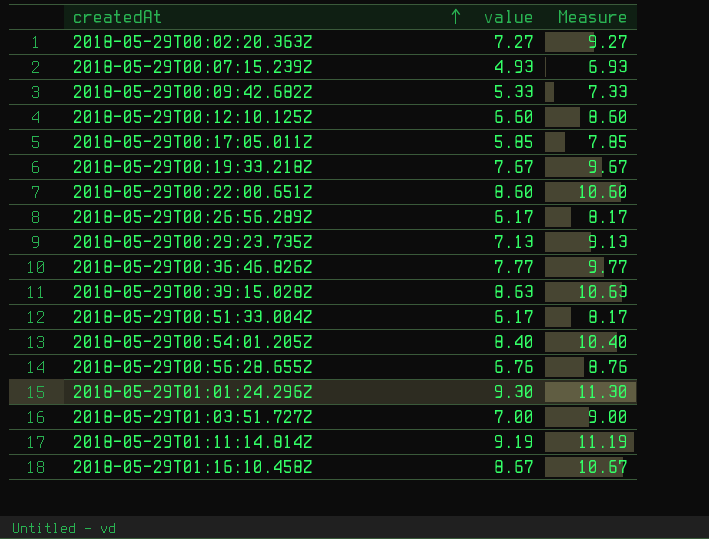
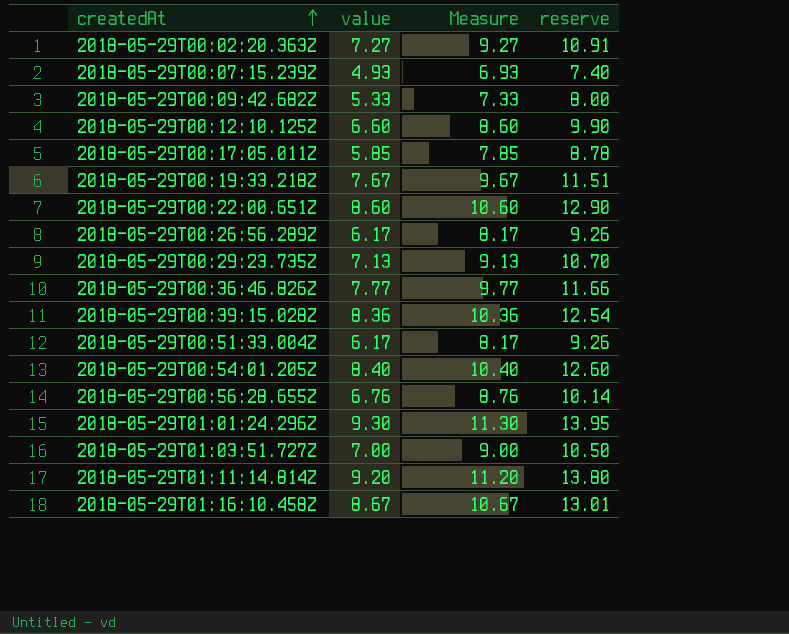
column reserve | formula: none -> [value] * 1.5
2018-05-29T00:39:15.028Z | value: 8.63 -> 8.36
2018-05-29T00:39:15.028Z | Measure: 10.63 -> 10.36
2018-05-29T01:11:14.814Z | value: 9.19 -> 9.20
2018-05-29T01:11:14.814Z | Measure: 11.19 -> 11.20

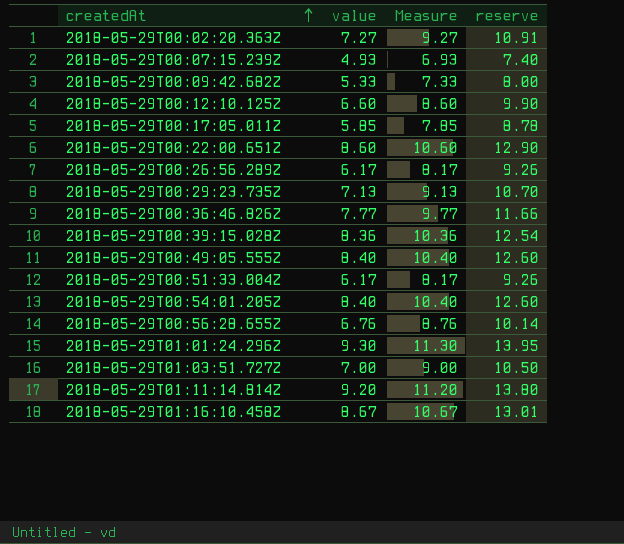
row 2018-05-29T00:19:33.218Z: 7.67 | 9.67 | 11.51 -> none
row 2018-05-29T00:49:05.555Z: none -> 8.40 | 10.40 | 12.60

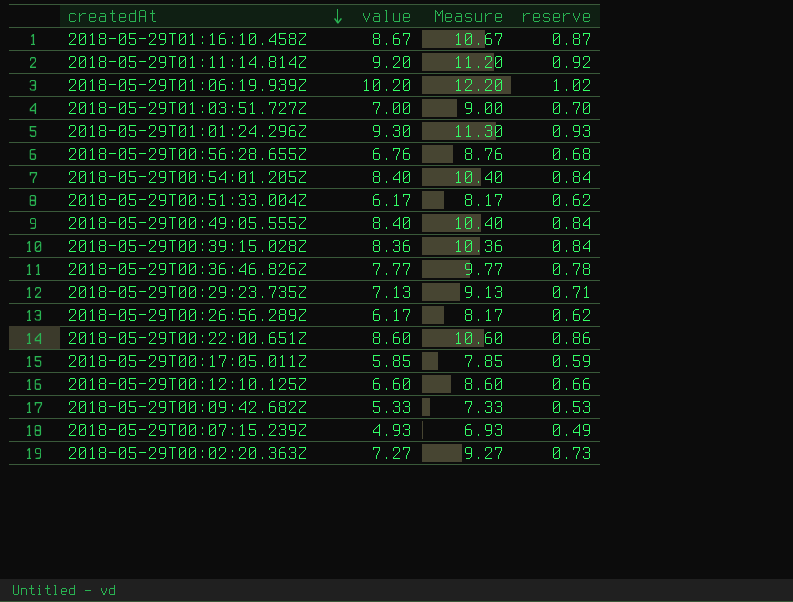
row order: createdAt ascending -> createdAt descending
column reserve | formula: [value] * 1.5 -> [value] * 0.1
row 2018-05-29T01:06:19.939Z: none -> 10.20 | 12.20 | 1.02

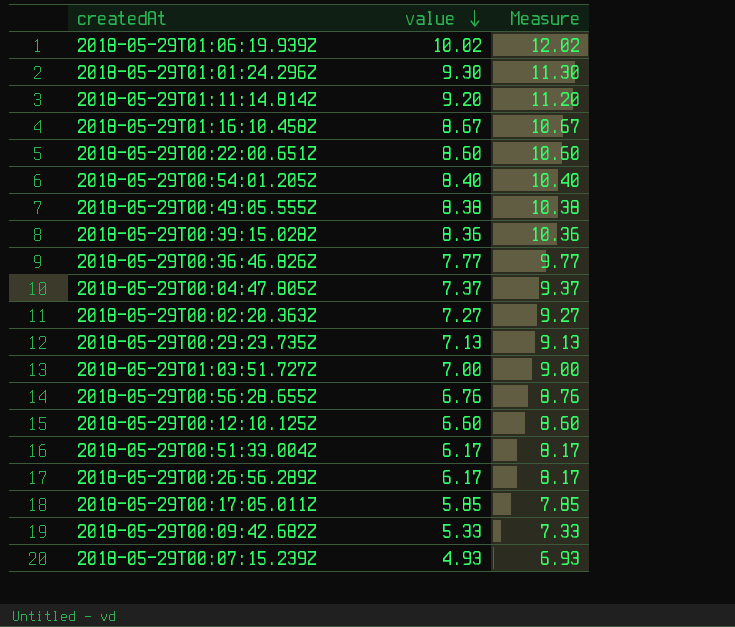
row order: createdAt descending -> value descending
column reserve | formula: [value] * 0.1 -> none
2018-05-29T01:06:19.939Z | value: 10.20 -> 10.02
2018-05-29T01:06:19.939Z | Measure: 12.20 -> 12.02
2018-05-29T00:49:05.555Z | value: 8.40 -> 8.38
2018-05-29T00:49:05.555Z | Measure: 10.40 -> 10.38
row 2018-05-29T00:04:47.805Z: none -> 7.37 | 9.37

